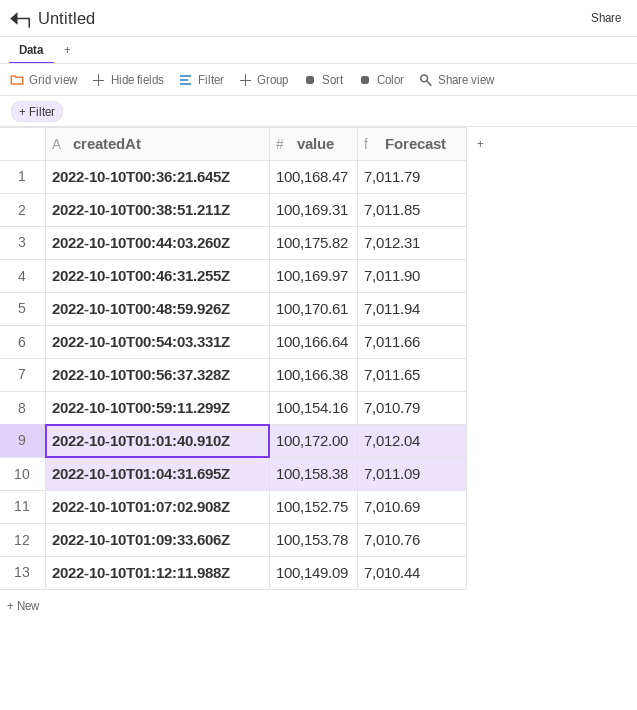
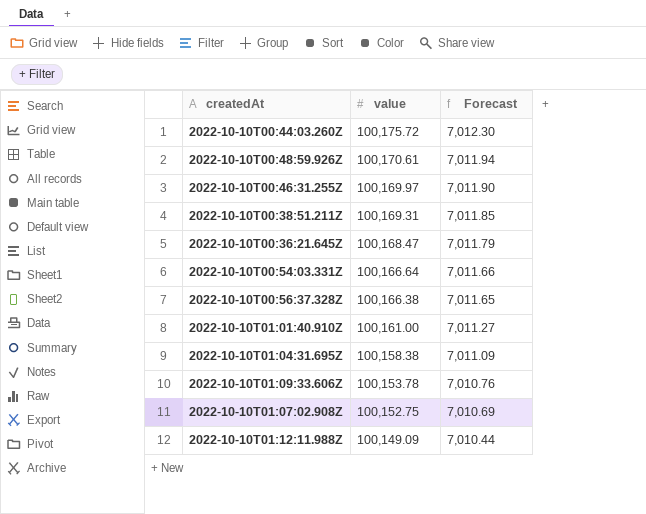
row order: createdAt ascending -> value descending
row 2022-10-10T00:59:11.299Z: 100,154.16 | 7,010.79 -> none
2022-10-10T00:44:03.260Z | value: 100,175.82 -> 100,175.72
2022-10-10T00:44:03.260Z | Forecast: 7,012.31 -> 7,012.30
2022-10-10T01:01:40.910Z | value: 100,172.00 -> 100,161.00
2022-10-10T01:01:40.910Z | Forecast: 7,012.04 -> 7,011.27

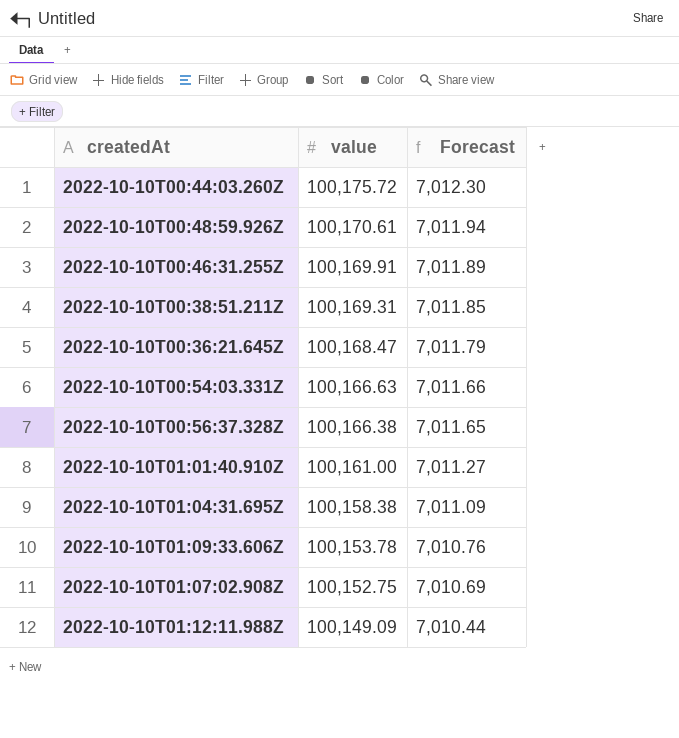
2022-10-10T00:46:31.255Z | value: 100,169.97 -> 100,169.91
2022-10-10T00:46:31.255Z | Forecast: 7,011.90 -> 7,011.89
2022-10-10T00:54:03.331Z | value: 100,166.64 -> 100,166.63

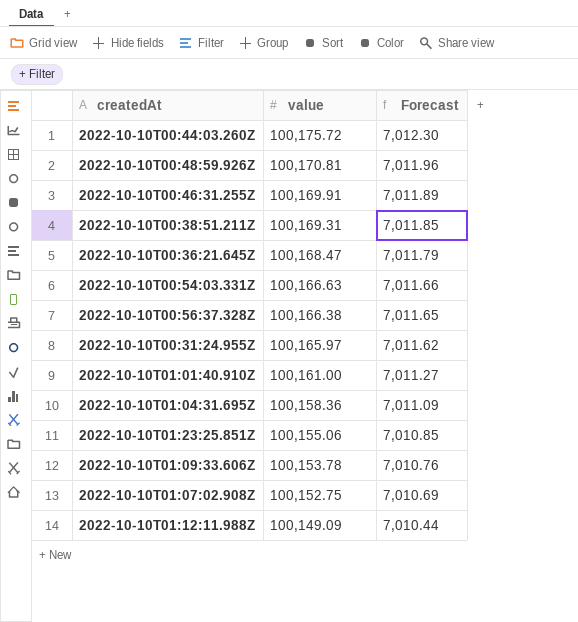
2022-10-10T00:48:59.926Z | value: 100,170.61 -> 100,170.81
2022-10-10T00:48:59.926Z | Forecast: 7,011.94 -> 7,011.96
row 2022-10-10T00:31:24.955Z: none -> 100,165.97 | 7,011.62
2022-10-10T01:04:31.695Z | value: 100,158.38 -> 100,158.36
row 2022-10-10T01:23:25.851Z: none -> 100,155.06 | 7,010.85

